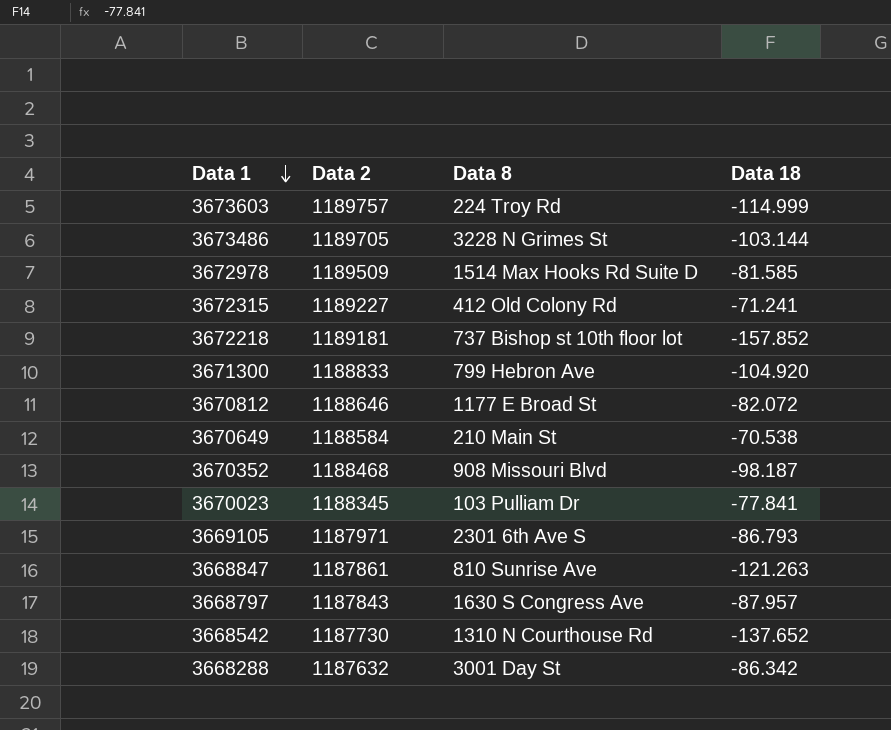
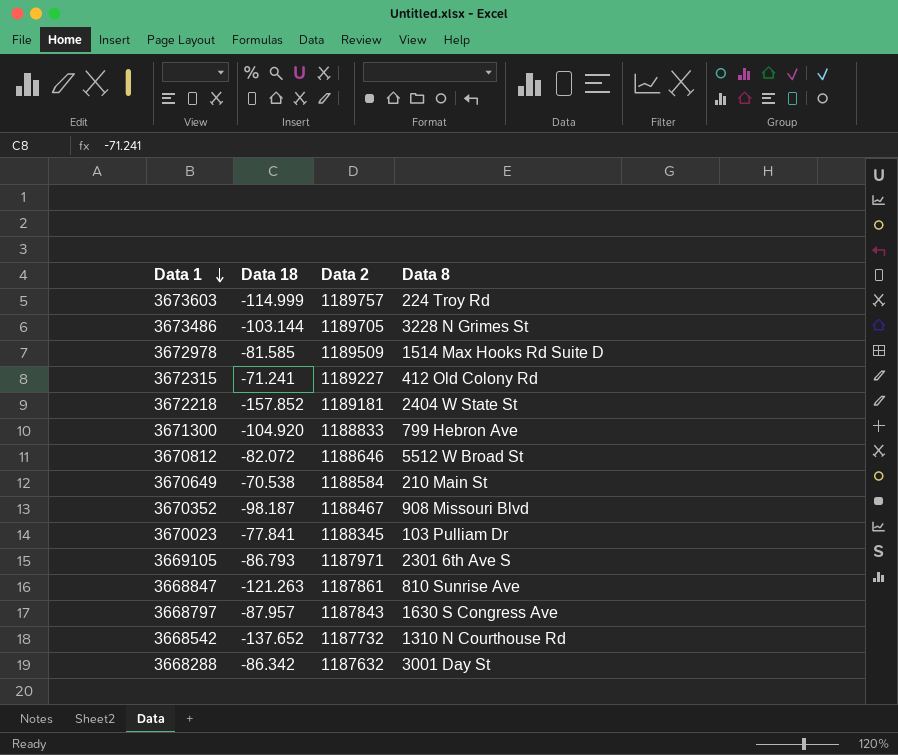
column Data 18 | position: 4 -> 2
3672218 | Data 8: 737 Bishop st 10th floor lot -> 2404 W State St
3670812 | Data 8: 1177 E Broad St -> 5512 W Broad St
3670352 | Data 2: 1188468 -> 1188467
3668542 | Data 2: 1187730 -> 1187732

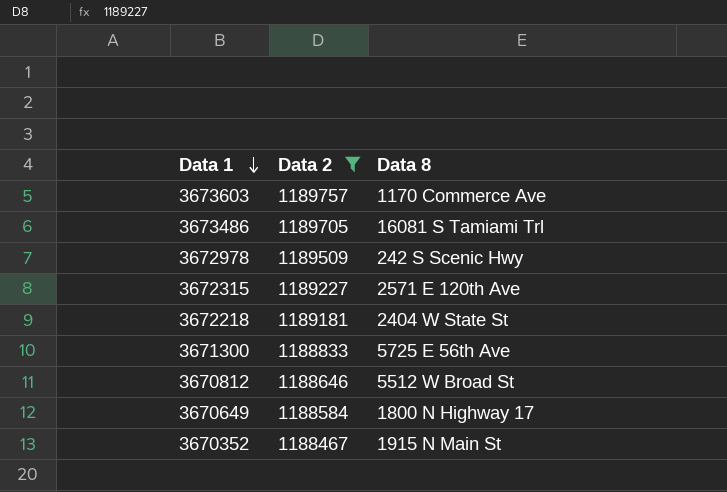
filter: none -> Data 2 >= 1188467
column Data 18 | position: 2 -> none
3673603 | Data 8: 224 Troy Rd -> 1170 Commerce Ave
3673486 | Data 8: 3228 N Grimes St -> 16081 S Tamiami Trl
3672978 | Data 8: 1514 Max Hooks Rd Suite D -> 242 S Scenic Hwy
3672315 | Data 8: 412 Old Colony Rd -> 2571 E 120th Ave
3671300 | Data 8: 799 Hebron Ave -> 5725 E 56th Ave
3670649 | Data 8: 210 Main St -> 1800 N Highway 17
3670352 | Data 8: 908 Missouri Blvd -> 1915 N Main St

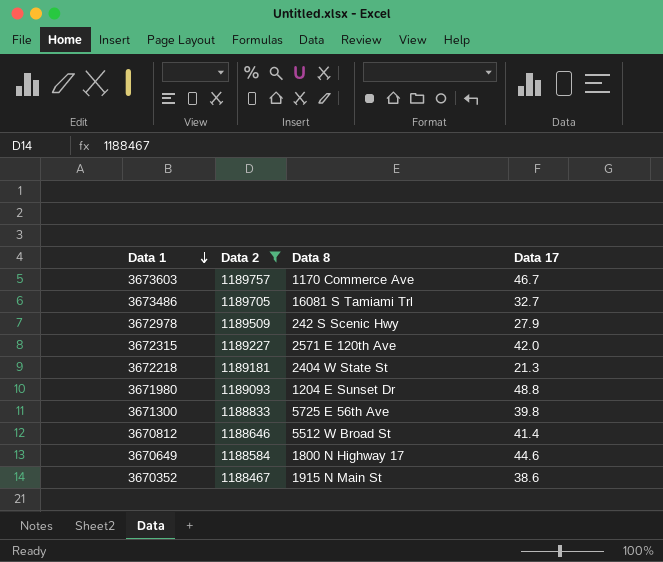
column Data 17 | position: none -> 4
row 3671980: none -> 1189093 | 1204 E Sunset Dr | 48.8

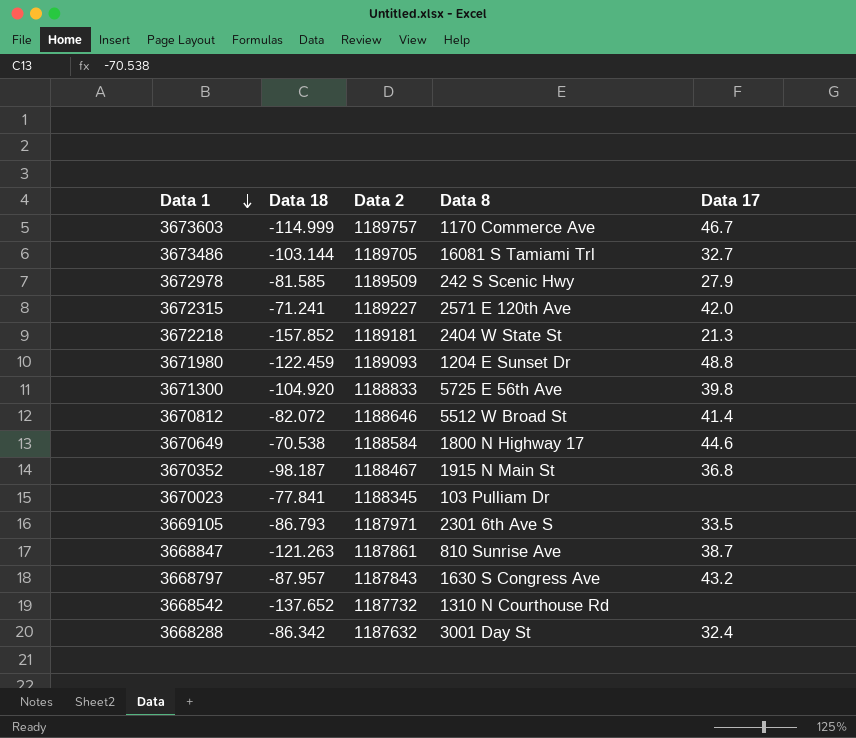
filter: Data 2 >= 1188467 -> none
column Data 18 | position: none -> 2
3670352 | Data 17: 38.6 -> 36.8

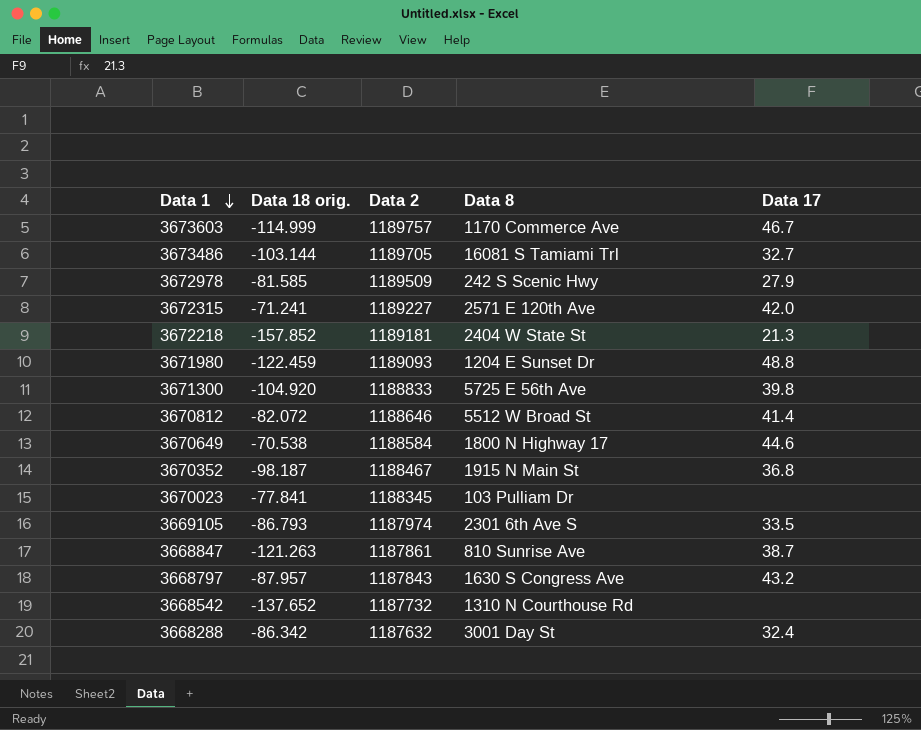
column name: Data 18 -> Data 18 orig.
3669105 | Data 2: 1187971 -> 1187974

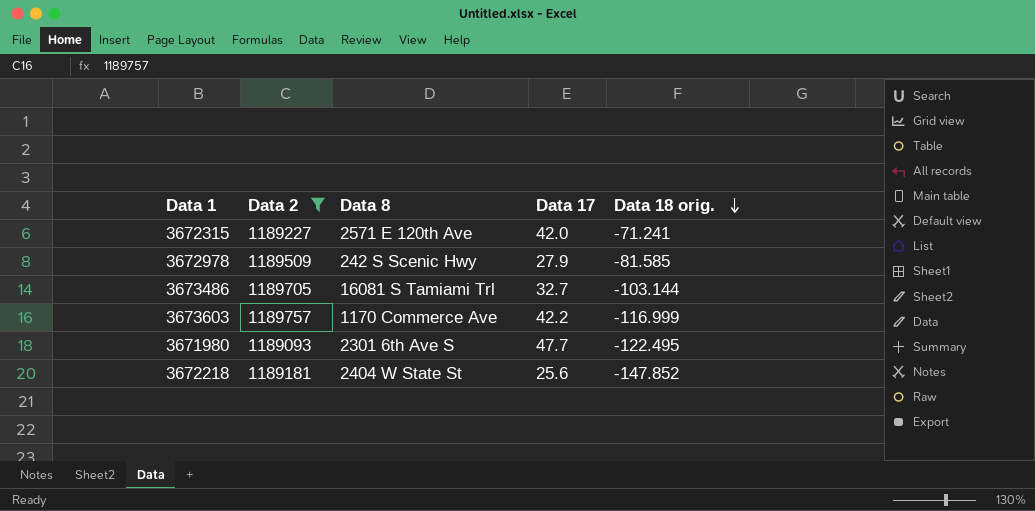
filter: none -> Data 2 >= 1189093
row order: Data 1 descending -> Data 18 orig. descending
column Data 18 orig. | position: 2 -> 5
3673603 | Data 17: 46.7 -> 42.2
3673603 | Data 18 orig.: -114.999 -> -116.999
3671980 | Data 8: 1204 E Sunset Dr -> 2301 6th Ave S
3671980 | Data 17: 48.8 -> 47.7
3671980 | Data 18 orig.: -122.459 -> -122.495
3672218 | Data 17: 21.3 -> 25.6
3672218 | Data 18 orig.: -157.852 -> -147.852

